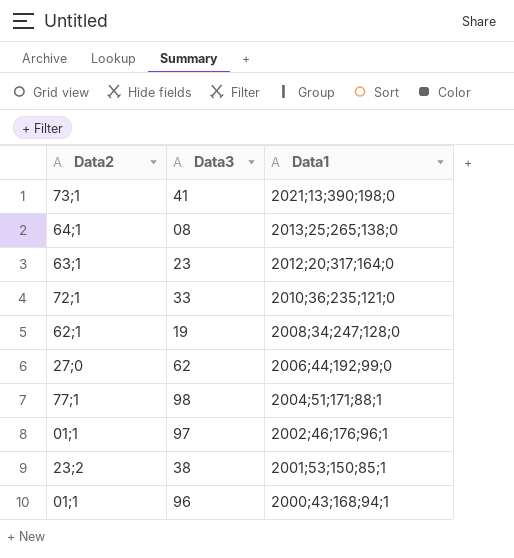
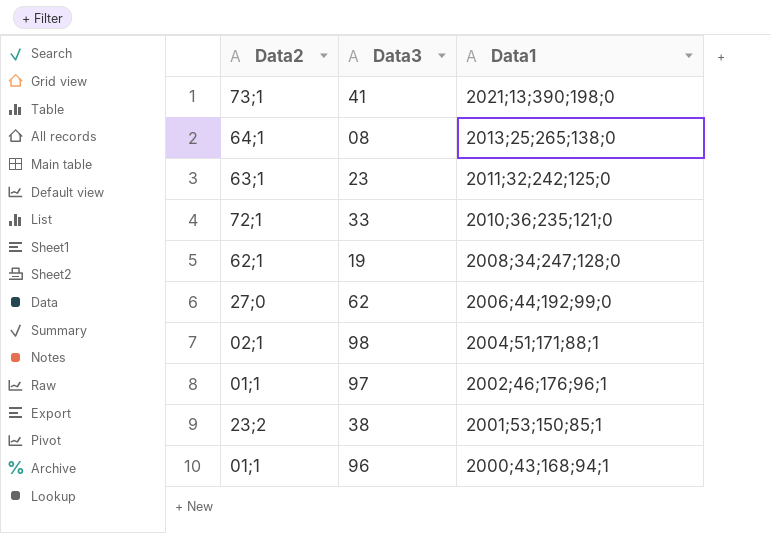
23 | Data1: 2012;20;317;164;0 -> 2011;32;242;125;0
98 | Data2: 77;1 -> 02;1

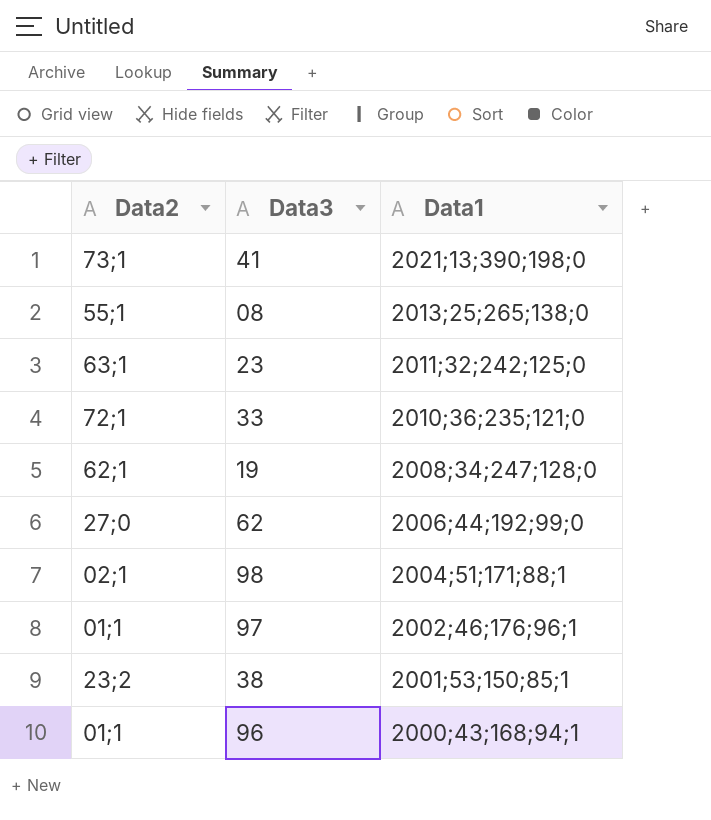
08 | Data2: 64;1 -> 55;1

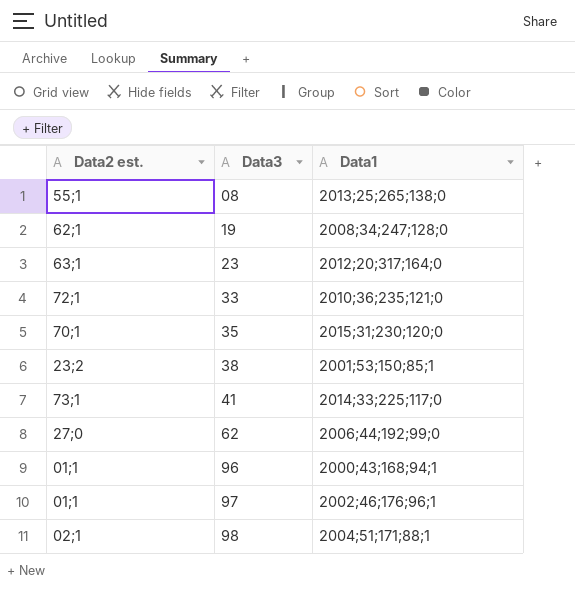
row order: Data1 descending -> Data3 ascending
column name: Data2 -> Data2 est.
23 | Data1: 2011;32;242;125;0 -> 2012;20;317;164;0
row 35: none -> 70;1 | 2015;31;230;120;0
41 | Data1: 2021;13;390;198;0 -> 2014;33;225;117;0

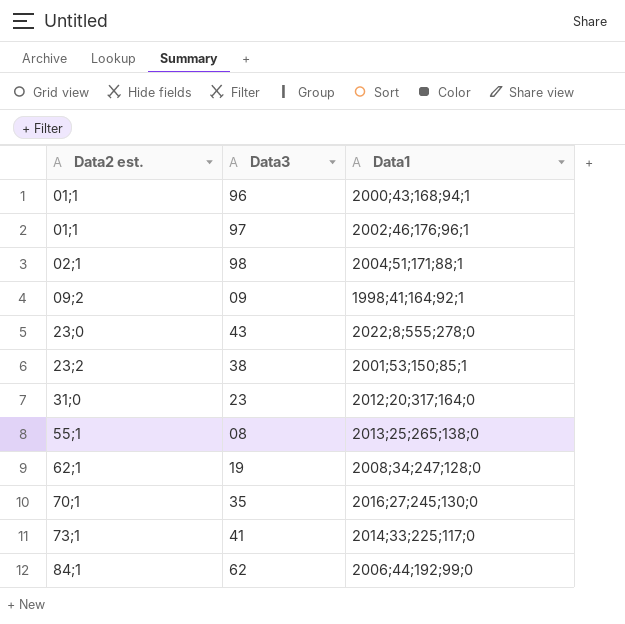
row order: Data3 ascending -> Data2 est. ascending
row 33: 72;1 | 2010;36;235;121;0 -> none
row 09: none -> 09;2 | 1998;41;164;92;1
row 43: none -> 23;0 | 2022;8;555;278;0
23 | Data2 est.: 63;1 -> 31;0
35 | Data1: 2015;31;230;120;0 -> 2016;27;245;130;0
62 | Data2 est.: 27;0 -> 84;1

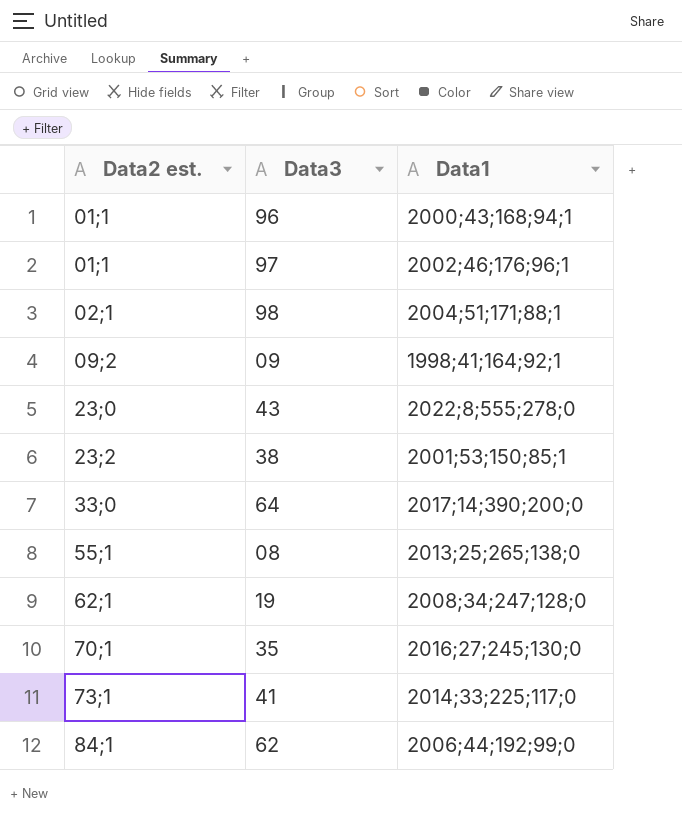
row 23: 31;0 | 2012;20;317;164;0 -> none
row 64: none -> 33;0 | 2017;14;390;200;0

